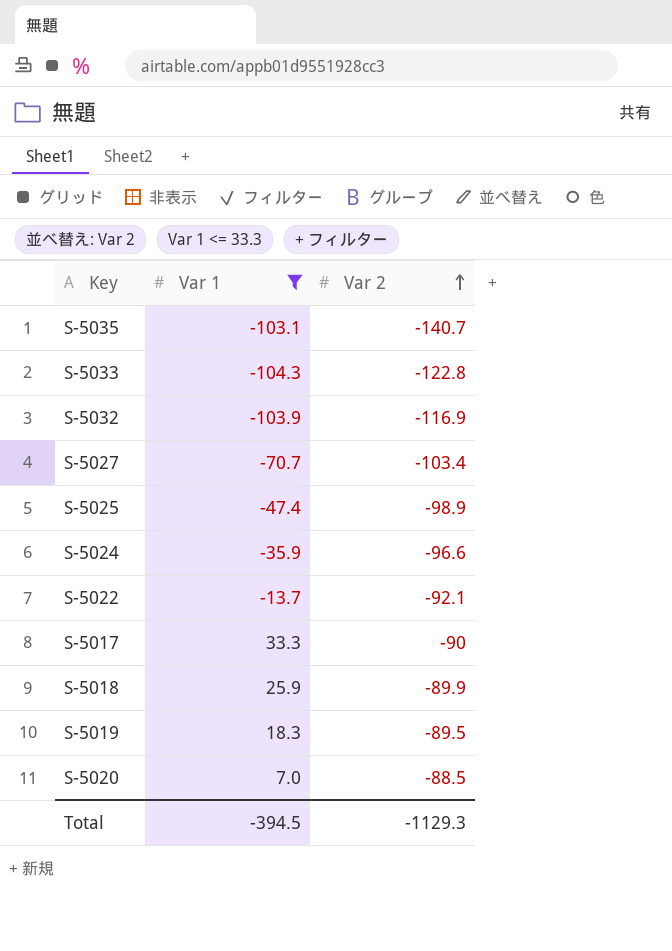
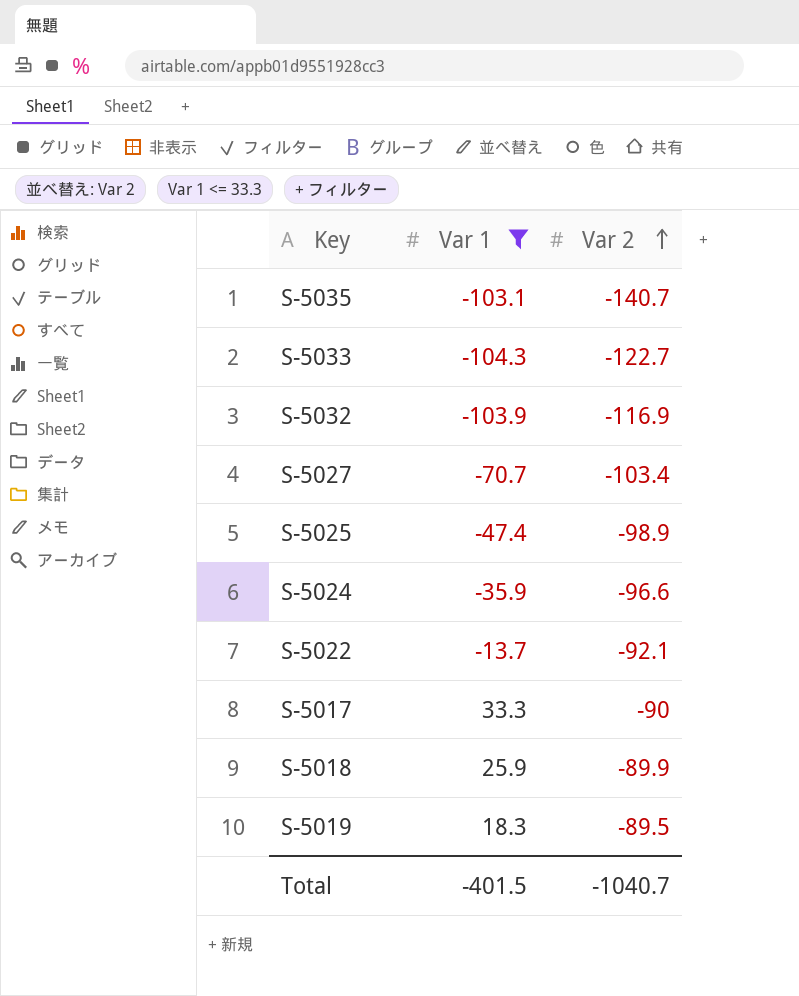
row S-5020: 7.0 | -88.5 -> none
S-5033 | Var 2: -122.8 -> -122.7
Total | Var 1: -394.5 -> -401.5
Total | Var 2: -1129.3 -> -1040.7

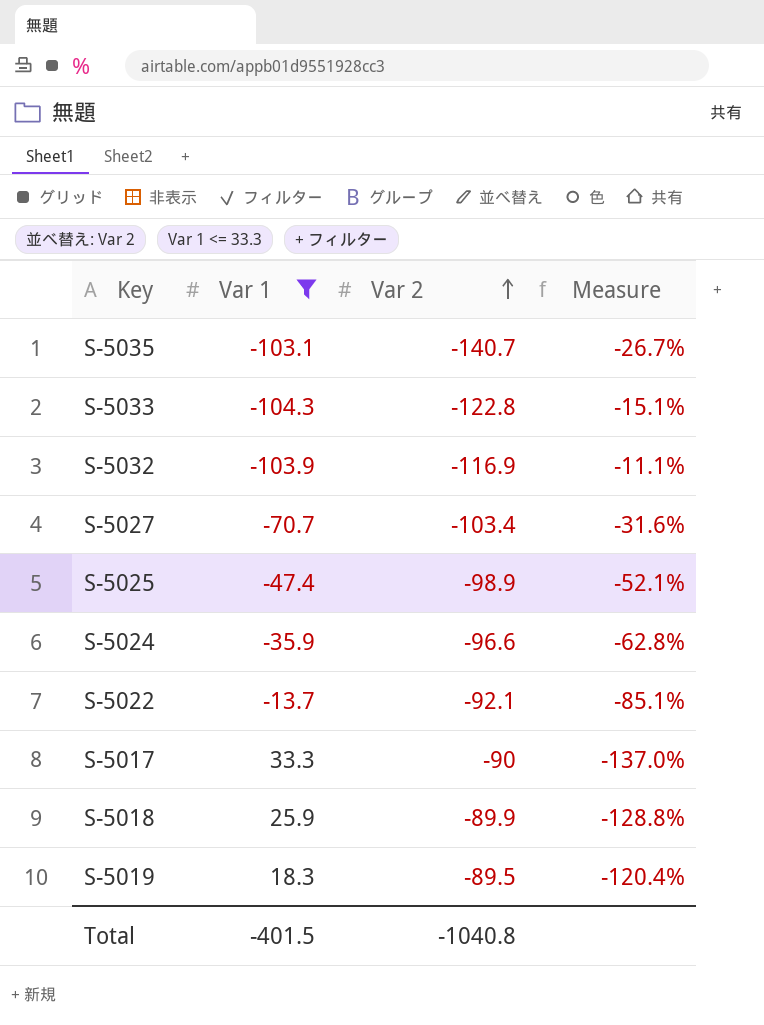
column Measure | formula: none -> ([Var 1] - [Var 2]) / [Var 2]
S-5033 | Var 2: -122.7 -> -122.8
Total | Var 2: -1040.7 -> -1040.8

